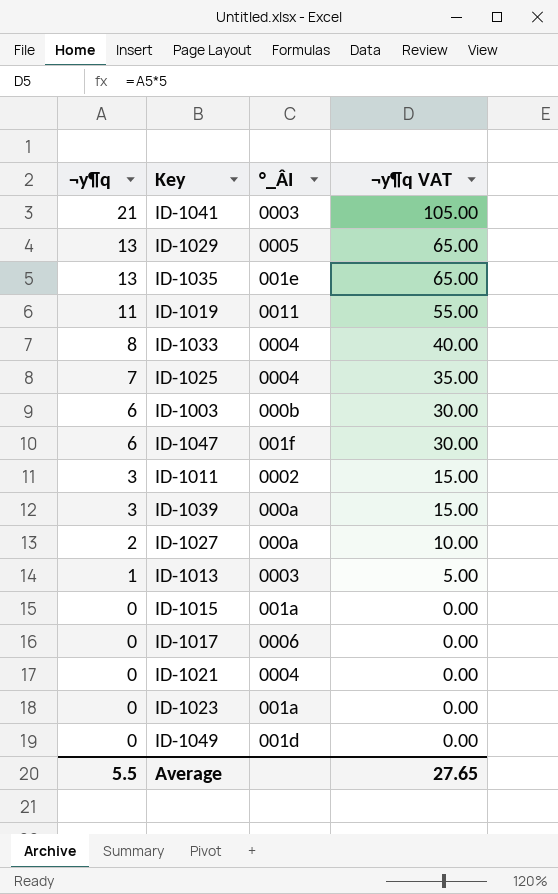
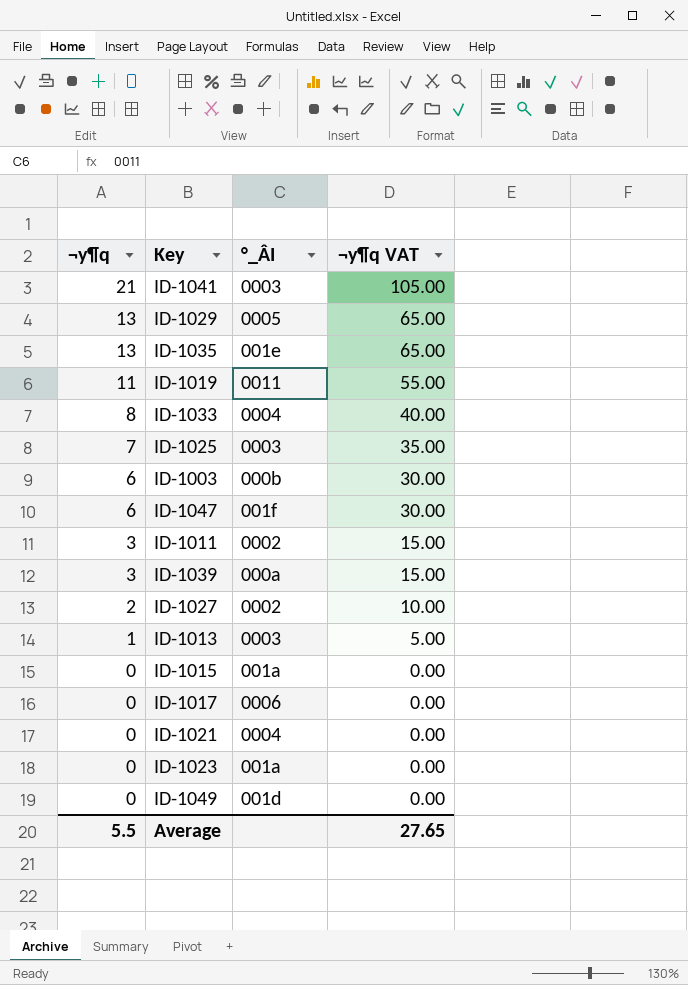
ID-1025 | °_ÂI: 0004 -> 0003
ID-1027 | °_ÂI: 000a -> 0002

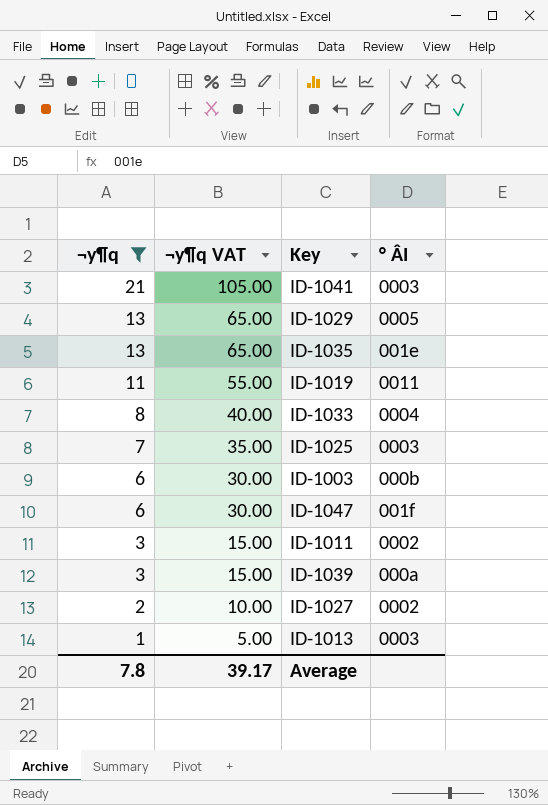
filter: none -> ¬y¶q != 0
column ¬y¶q VAT | position: 4 -> 2
column name: °_ÂI -> ° ÂI
Average | ¬y¶q: 5.5 -> 7.8
Average | ¬y¶q VAT: 27.65 -> 39.17

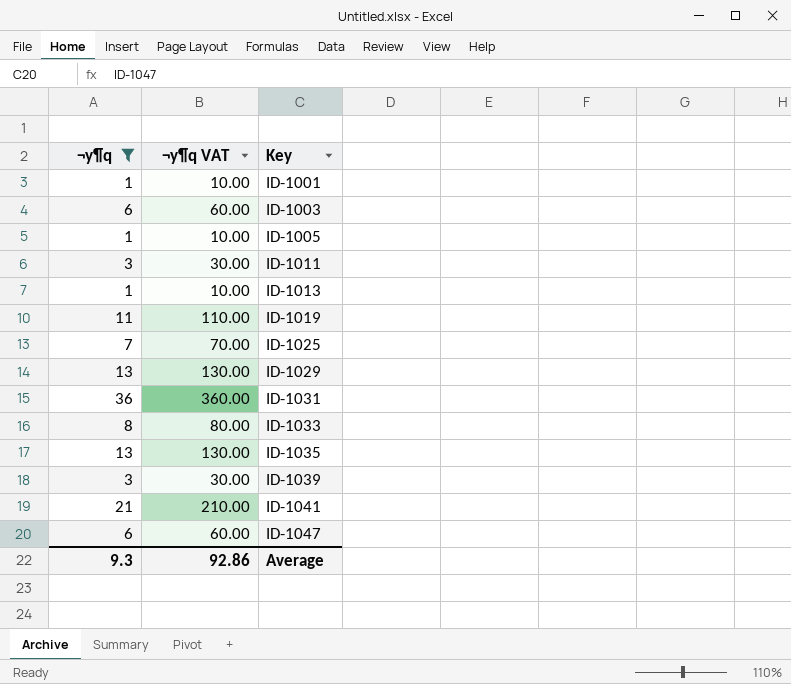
row order: ¬y¶q descending -> Key ascending
column ° ÂI | position: 4 -> none
column ¬y¶q VAT | formula: [¬y¶q] * 5 -> [¬y¶q] * 10
row ID-1027: 2 | 10.00 | 0002 -> none
row ID-1001: none -> 1 | 10.00
row ID-1005: none -> 1 | 10.00
row ID-1031: none -> 36 | 360.00
Average | ¬y¶q: 7.8 -> 9.3
Average | ¬y¶q VAT: 39.17 -> 92.86

